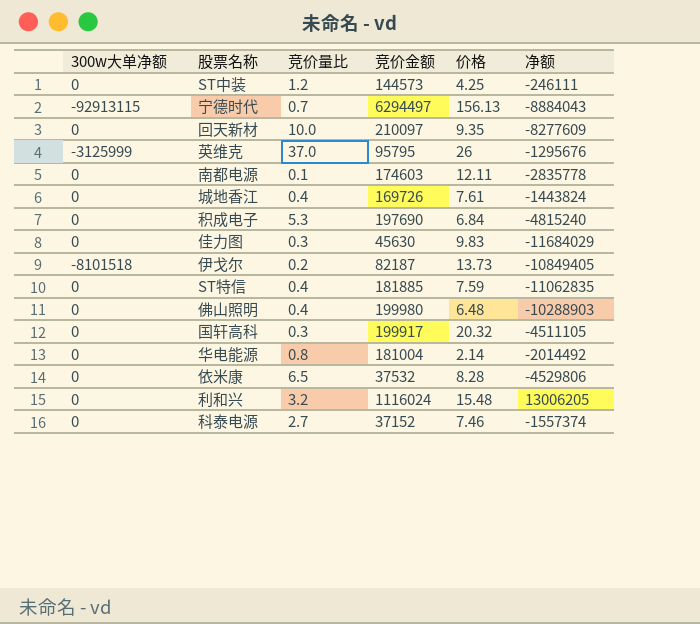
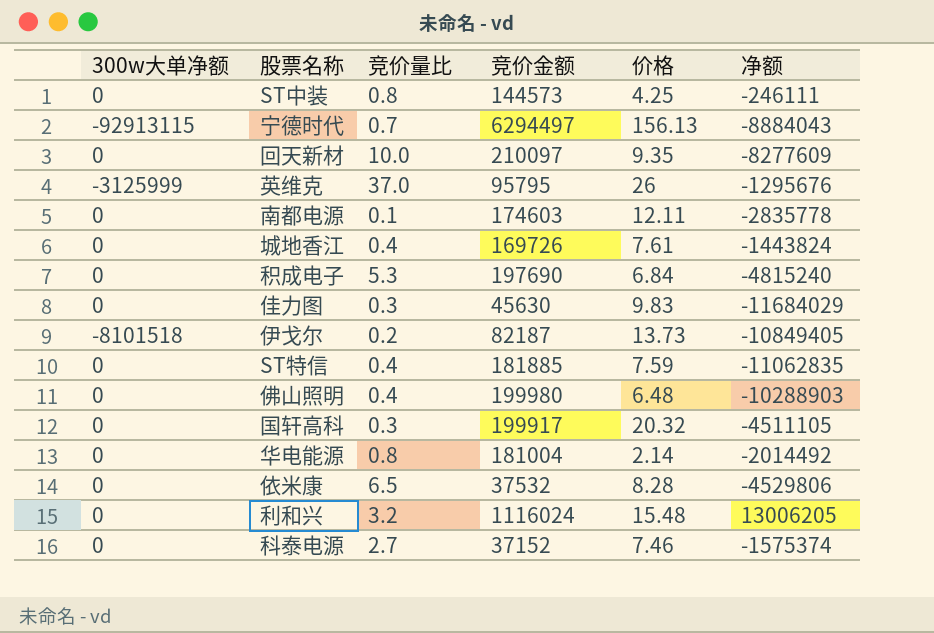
ST中装 | 竞价量比: 1.2 -> 0.8
科泰电源 | 净额: -1557374 -> -1575374

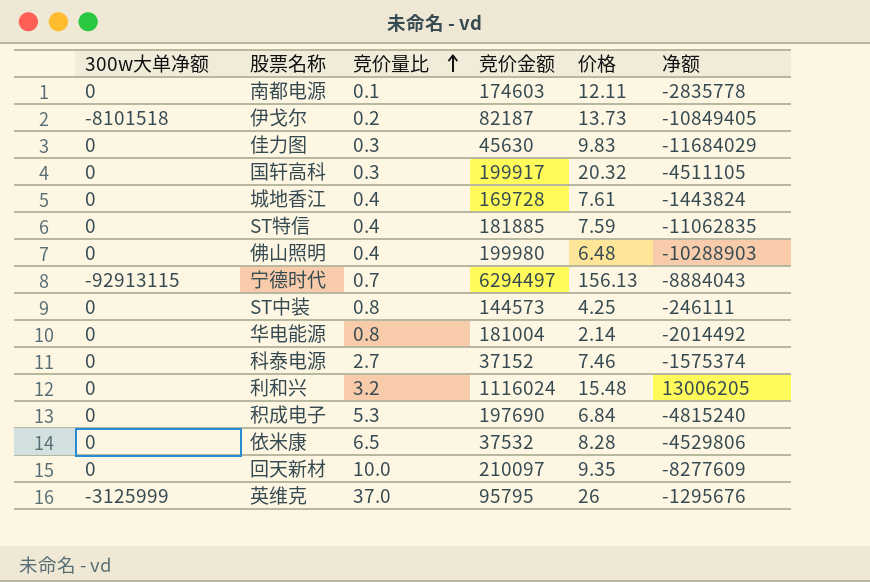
row order: none -> 竞价量比 ascending
城地香江 | 竞价金额: 169726 -> 169728

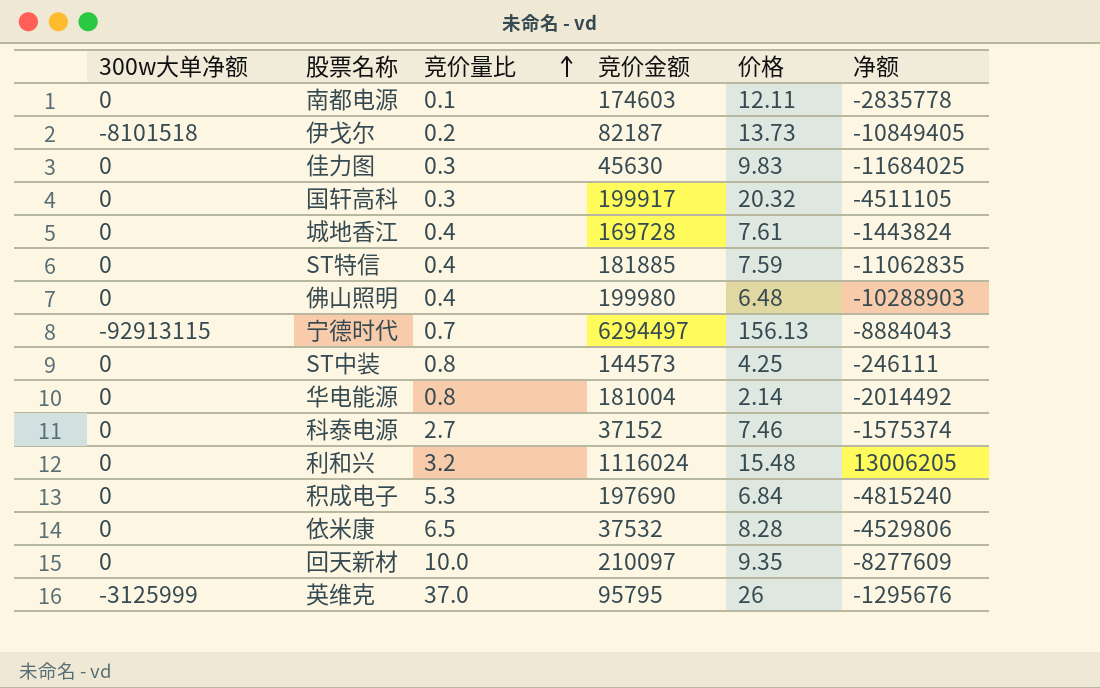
佳力图 | 净额: -11684029 -> -11684025

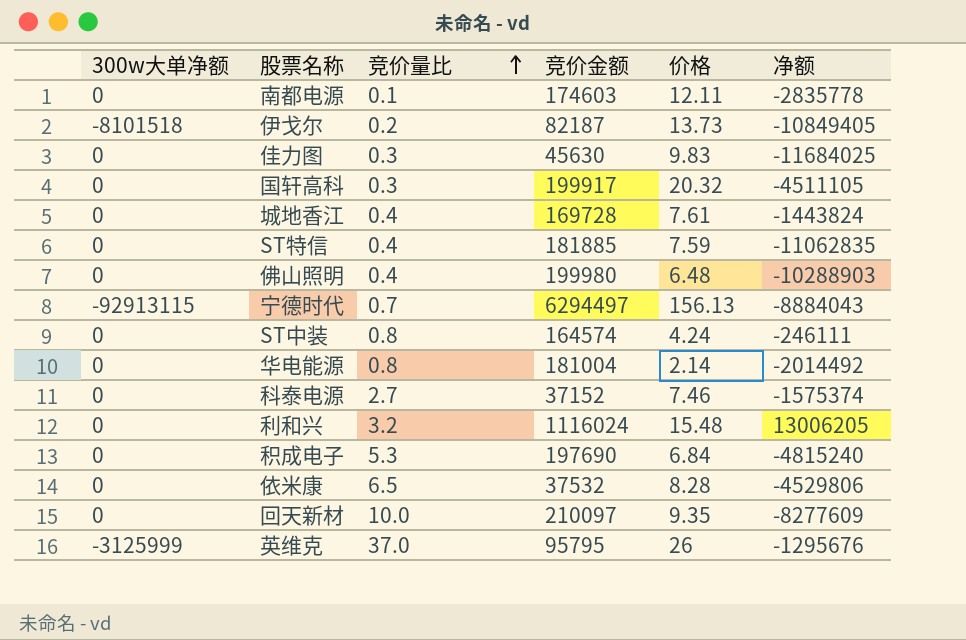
ST中装 | 竞价金额: 144573 -> 164574
ST中装 | 价格: 4.25 -> 4.24

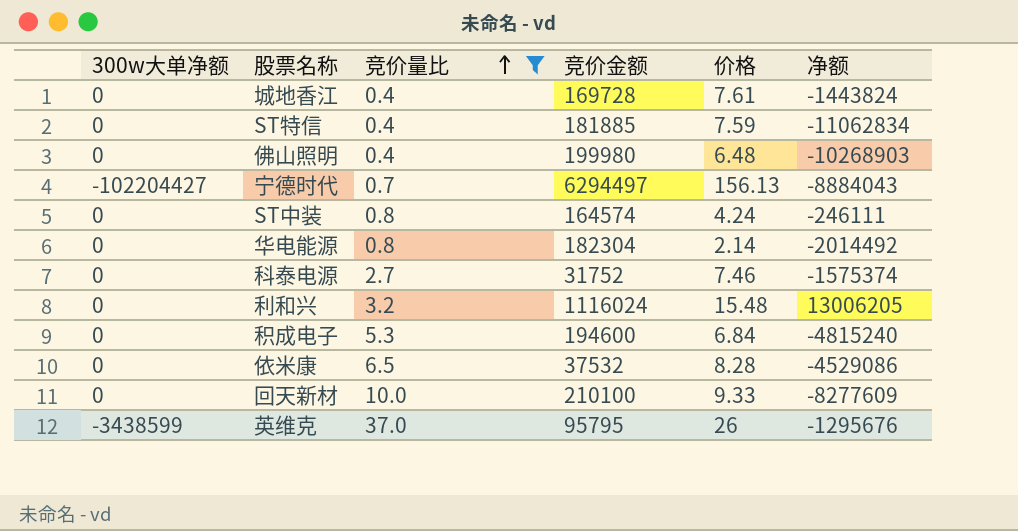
filter: none -> 竞价量比 >= 0.4
ST特信 | 净额: -11062835 -> -11062834
佛山照明 | 净额: -10288903 -> -10268903
宁德时代 | 300w大单净额: -92913115 -> -102204427
华电能源 | 竞价金额: 181004 -> 182304
科泰电源 | 竞价金额: 37152 -> 31752
积成电子 | 竞价金额: 197690 -> 194600
依米康 | 净额: -4529806 -> -4529086
回天新材 | 竞价金额: 210097 -> 210100
回天新材 | 价格: 9.35 -> 9.33
英维克 | 300w大单净额: -3125999 -> -3438599

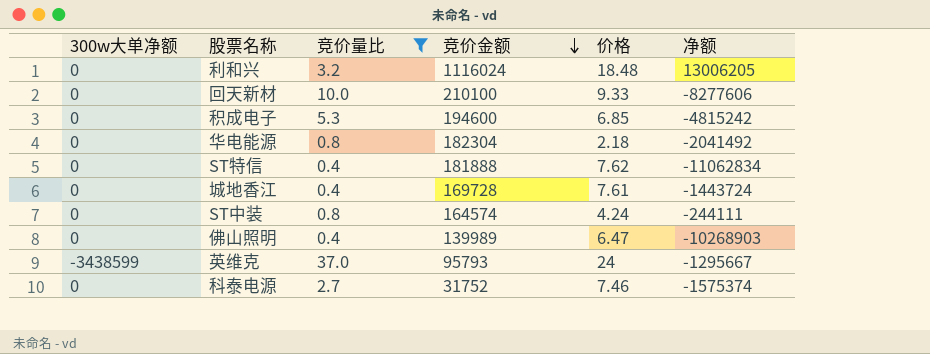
row order: 竞价量比 ascending -> 竞价金额 descending
row 宁德时代: -102204427 | 0.7 | 6294497 | 156.13 | -8884043 -> none
row 依米康: 0 | 6.5 | 37532 | 8.28 | -4529086 -> none
利和兴 | 价格: 15.48 -> 18.48
回天新材 | 净额: -8277609 -> -8277606
积成电子 | 价格: 6.84 -> 6.85
积成电子 | 净额: -4815240 -> -4815242
华电能源 | 价格: 2.14 -> 2.18
华电能源 | 净额: -2014492 -> -2041492
ST特信 | 竞价金额: 181885 -> 181888
ST特信 | 价格: 7.59 -> 7.62
城地香江 | 净额: -1443824 -> -1443724
ST中装 | 净额: -246111 -> -244111
佛山照明 | 竞价金额: 199980 -> 139989
佛山照明 | 价格: 6.48 -> 6.47
英维克 | 竞价金额: 95795 -> 95793
英维克 | 价格: 26 -> 24
英维克 | 净额: -1295676 -> -1295667

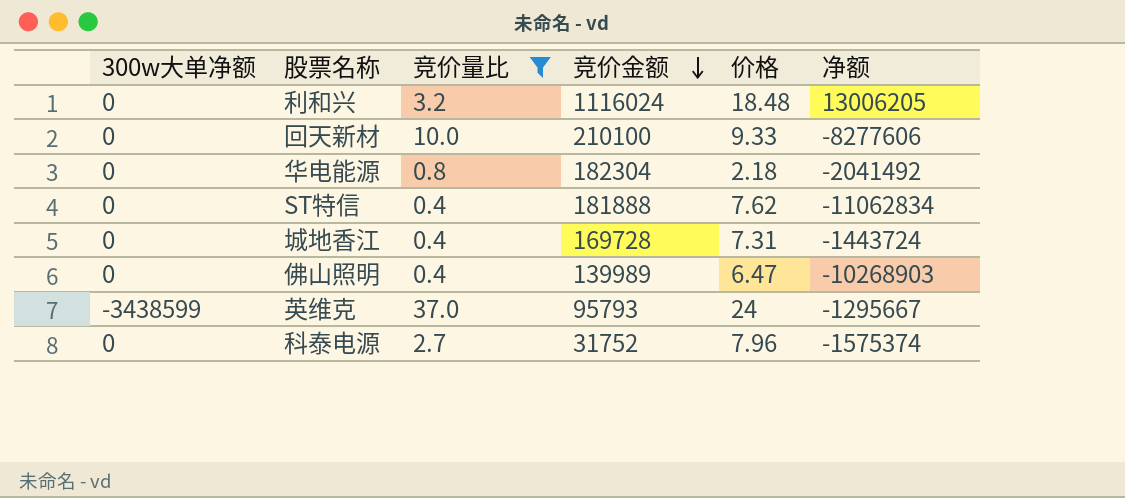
row 积成电子: 0 | 5.3 | 194600 | 6.85 | -4815242 -> none
row ST中装: 0 | 0.8 | 164574 | 4.24 | -244111 -> none
城地香江 | 价格: 7.61 -> 7.31
科泰电源 | 价格: 7.46 -> 7.96

